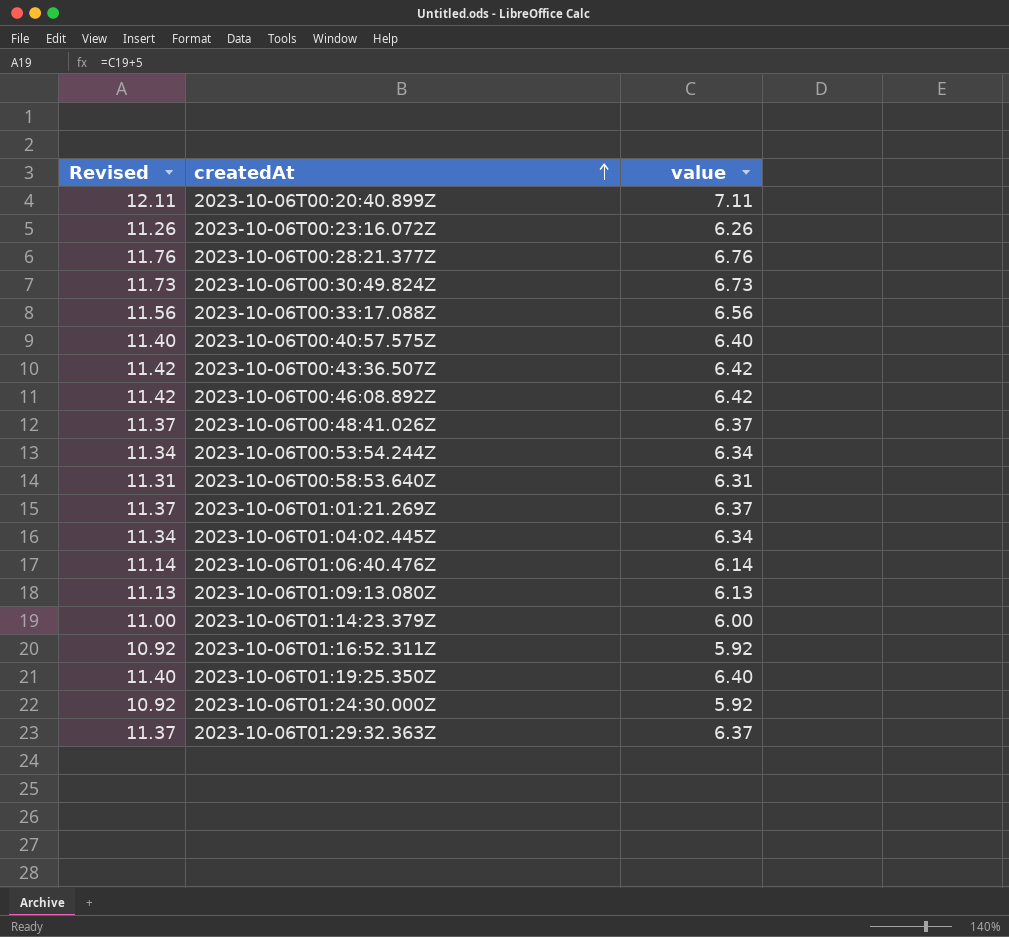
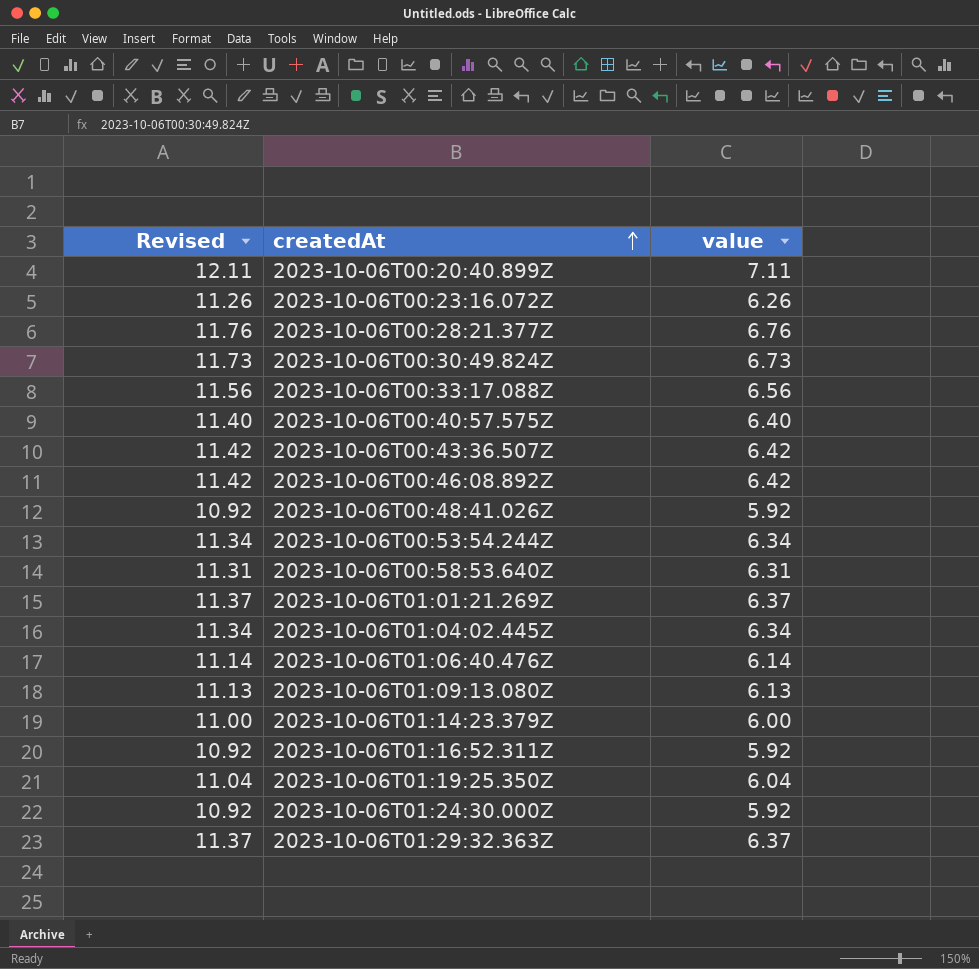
2023-10-06T00:48:41.026Z | Revised: 11.37 -> 10.92
2023-10-06T00:48:41.026Z | value: 6.37 -> 5.92
2023-10-06T01:19:25.350Z | Revised: 11.40 -> 11.04
2023-10-06T01:19:25.350Z | value: 6.40 -> 6.04

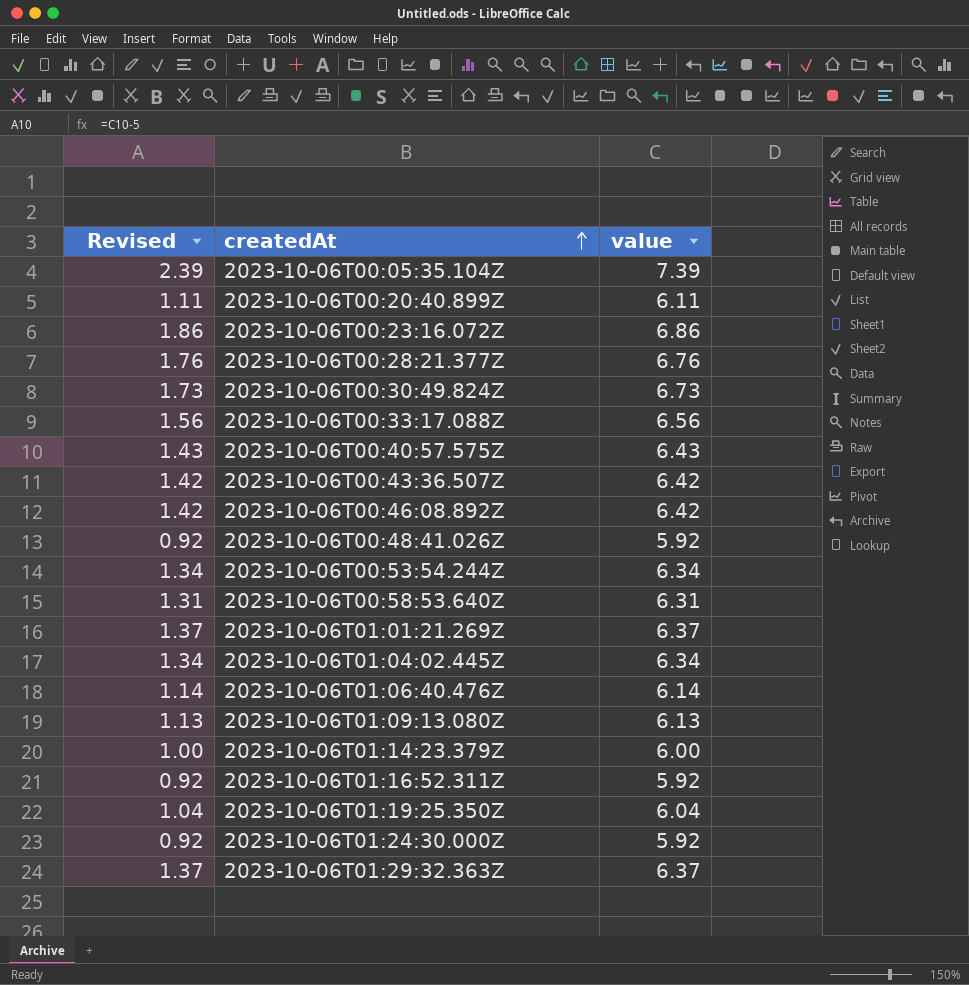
column Revised | formula: [value] + 5 -> [value] - 5
row 2023-10-06T00:05:35.104Z: none -> 2.39 | 7.39
2023-10-06T00:20:40.899Z | value: 7.11 -> 6.11
2023-10-06T00:23:16.072Z | value: 6.26 -> 6.86
2023-10-06T00:40:57.575Z | value: 6.40 -> 6.43

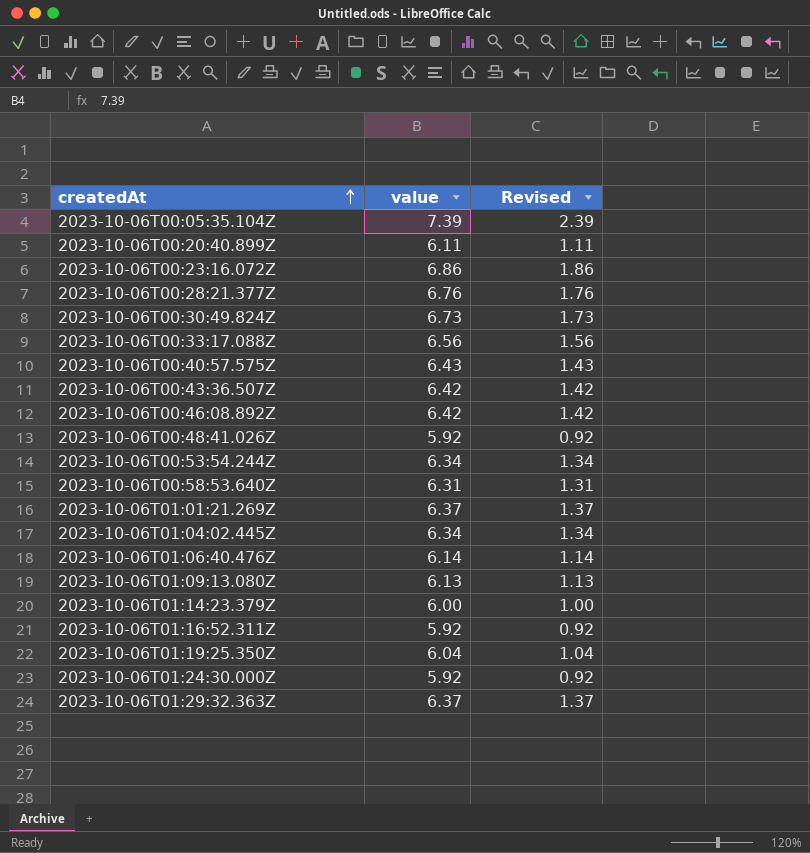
column Revised | position: 1 -> 3

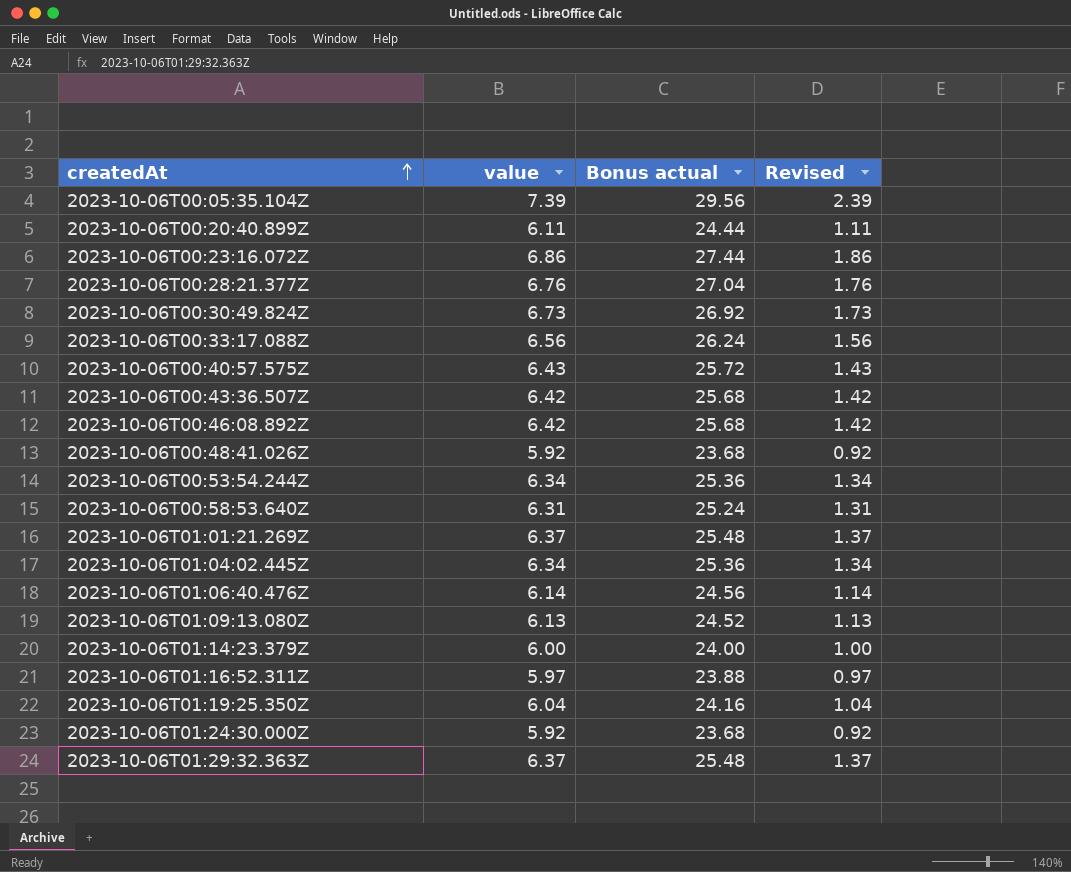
column Bonus actual | formula: none -> [value] * 4
2023-10-06T01:16:52.311Z | value: 5.92 -> 5.97
2023-10-06T01:16:52.311Z | Revised: 0.92 -> 0.97

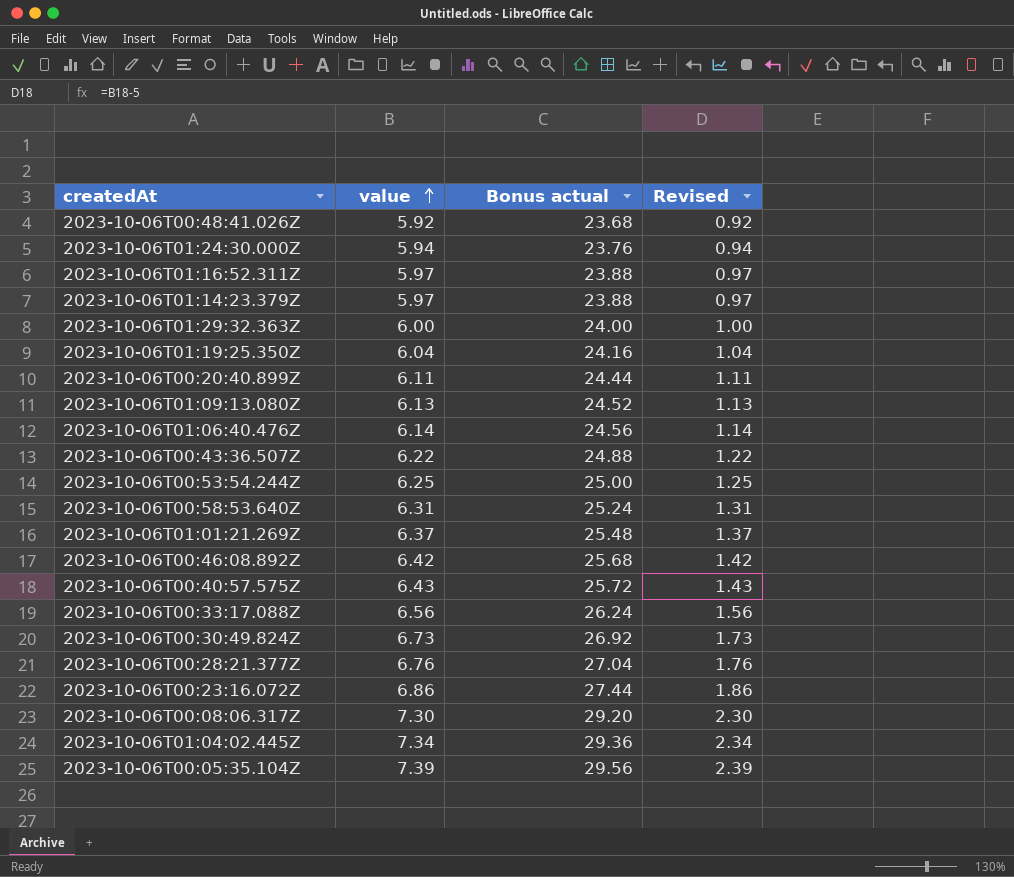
row order: createdAt ascending -> value ascending
2023-10-06T01:24:30.000Z | value: 5.92 -> 5.94
2023-10-06T01:24:30.000Z | Bonus actual: 23.68 -> 23.76
2023-10-06T01:24:30.000Z | Revised: 0.92 -> 0.94
2023-10-06T01:14:23.379Z | value: 6.00 -> 5.97
2023-10-06T01:14:23.379Z | Bonus actual: 24.00 -> 23.88
2023-10-06T01:14:23.379Z | Revised: 1.00 -> 0.97
2023-10-06T01:29:32.363Z | value: 6.37 -> 6.00
2023-10-06T01:29:32.363Z | Bonus actual: 25.48 -> 24.00
2023-10-06T01:29:32.363Z | Revised: 1.37 -> 1.00
2023-10-06T00:43:36.507Z | value: 6.42 -> 6.22
2023-10-06T00:43:36.507Z | Bonus actual: 25.68 -> 24.88
2023-10-06T00:43:36.507Z | Revised: 1.42 -> 1.22
2023-10-06T00:53:54.244Z | value: 6.34 -> 6.25
2023-10-06T00:53:54.244Z | Bonus actual: 25.36 -> 25.00
2023-10-06T00:53:54.244Z | Revised: 1.34 -> 1.25
row 2023-10-06T00:08:06.317Z: none -> 7.30 | 29.20 | 2.30
2023-10-06T01:04:02.445Z | value: 6.34 -> 7.34
2023-10-06T01:04:02.445Z | Bonus actual: 25.36 -> 29.36
2023-10-06T01:04:02.445Z | Revised: 1.34 -> 2.34

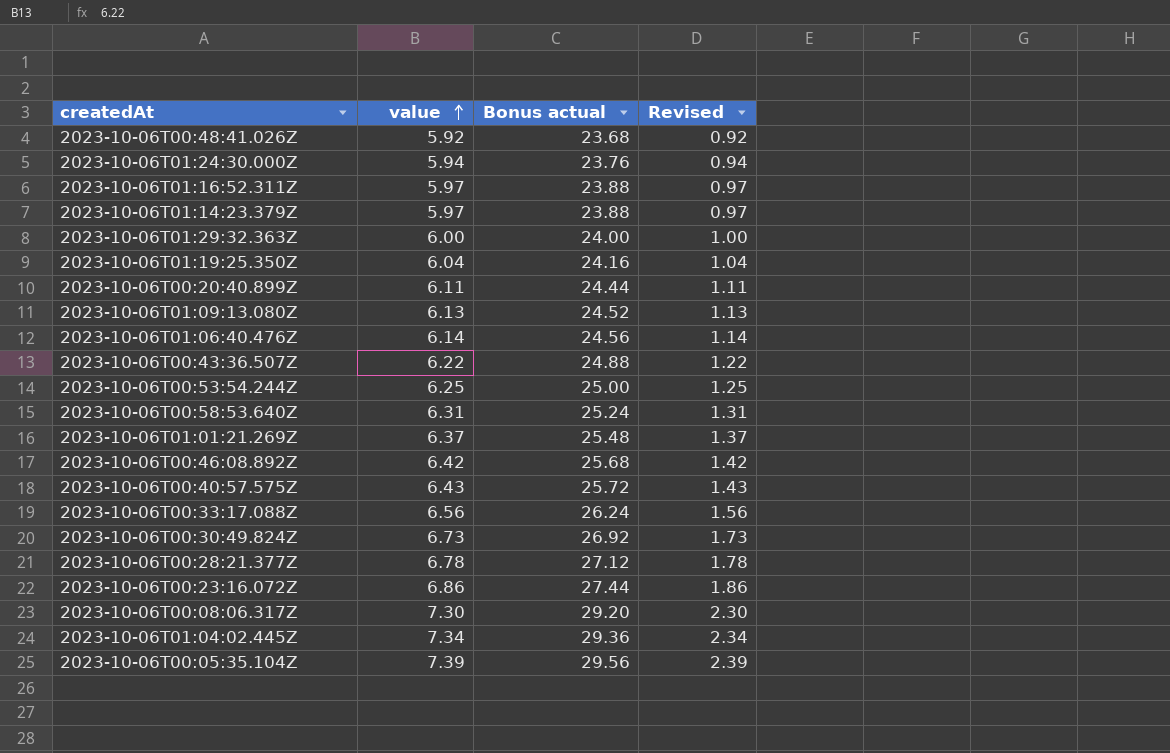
2023-10-06T00:28:21.377Z | value: 6.76 -> 6.78
2023-10-06T00:28:21.377Z | Bonus actual: 27.04 -> 27.12
2023-10-06T00:28:21.377Z | Revised: 1.76 -> 1.78

